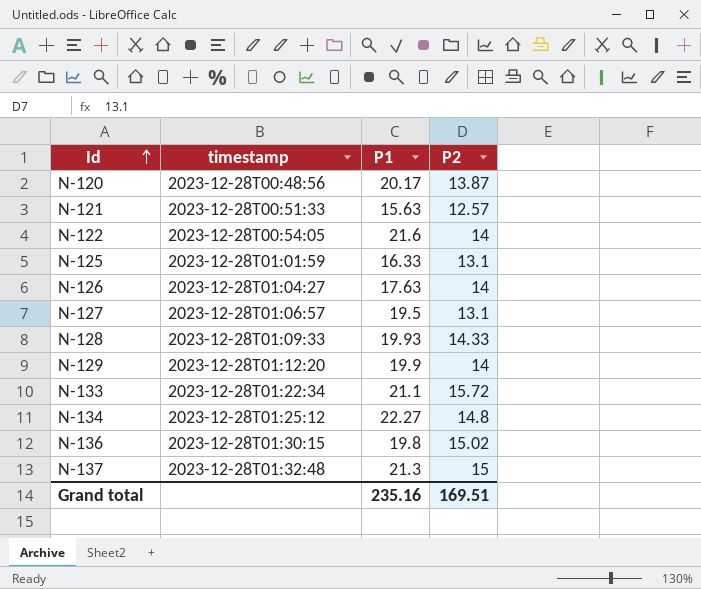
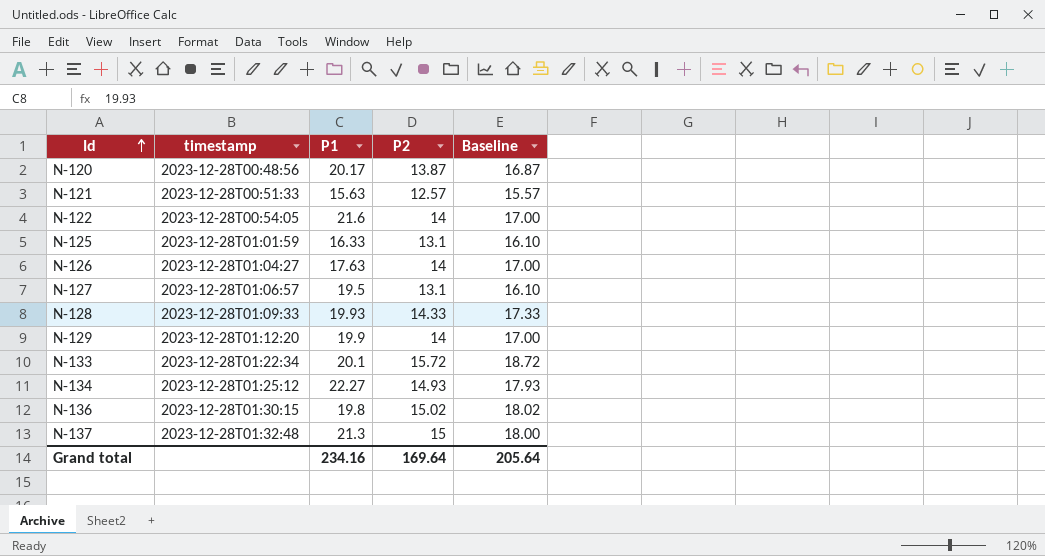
column Baseline | formula: none -> [P2] + 3
N-133 | P1: 21.1 -> 20.1
N-134 | P2: 14.8 -> 14.93
Grand total | P1: 235.16 -> 234.16
Grand total | P2: 169.51 -> 169.64

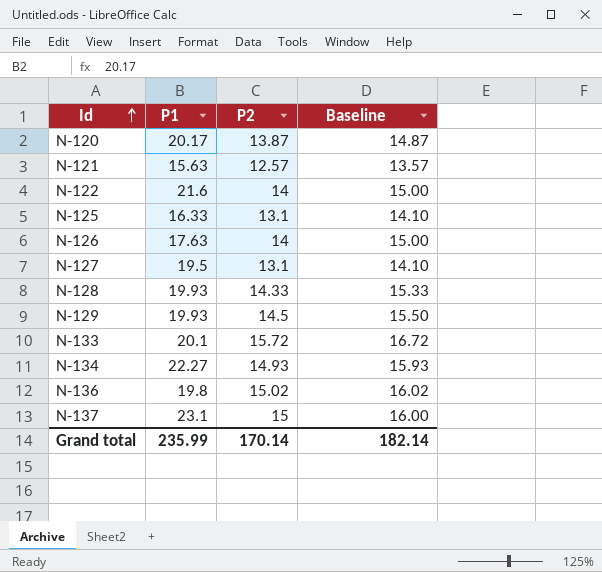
column timestamp | position: 2 -> none
column Baseline | formula: [P2] + 3 -> [P2] + 1
N-129 | P1: 19.9 -> 19.93
N-129 | P2: 14 -> 14.5
N-137 | P1: 21.3 -> 23.1
Grand total | P1: 234.16 -> 235.99
Grand total | P2: 169.64 -> 170.14
Grand total | Baseline: 205.64 -> 182.14

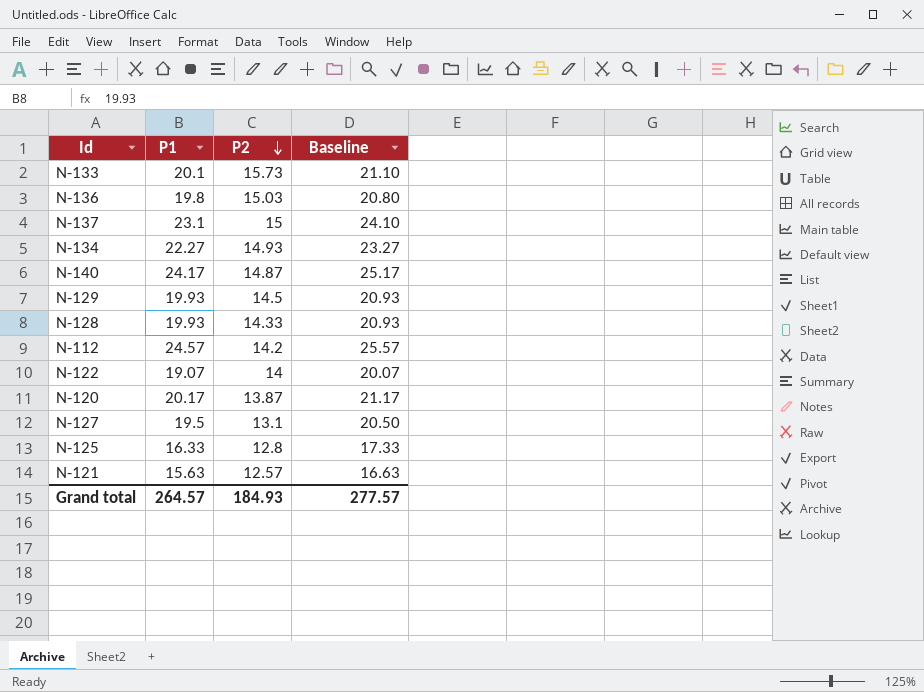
row order: Id ascending -> P2 descending
column Baseline | formula: [P2] + 1 -> [P1] + 1
row N-126: 17.63 | 14 | 15.00 -> none
N-133 | P2: 15.72 -> 15.73
N-136 | P2: 15.02 -> 15.03
row N-140: none -> 24.17 | 14.87 | 25.17
row N-112: none -> 24.57 | 14.2 | 25.57
N-122 | P1: 21.6 -> 19.07
N-125 | P2: 13.1 -> 12.8
Grand total | P1: 235.99 -> 264.57
Grand total | P2: 170.14 -> 184.93
Grand total | Baseline: 182.14 -> 277.57

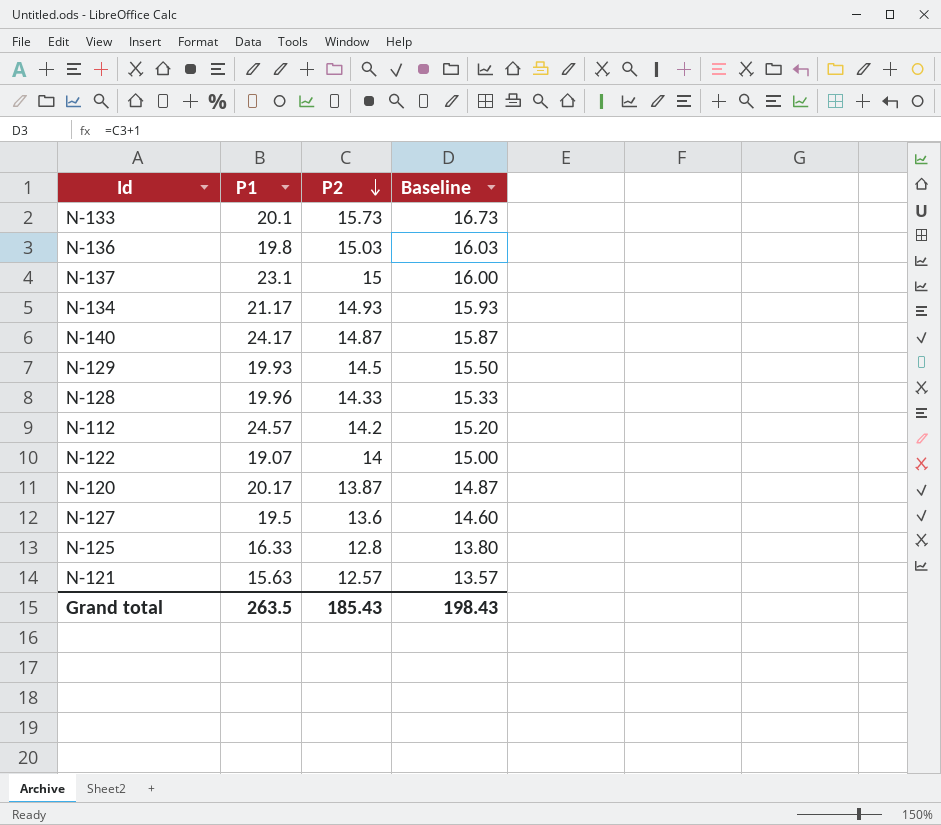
column Baseline | formula: [P1] + 1 -> [P2] + 1
N-134 | P1: 22.27 -> 21.17
N-128 | P1: 19.93 -> 19.96
N-127 | P2: 13.1 -> 13.6
Grand total | P1: 264.57 -> 263.5
Grand total | P2: 184.93 -> 185.43
Grand total | Baseline: 277.57 -> 198.43

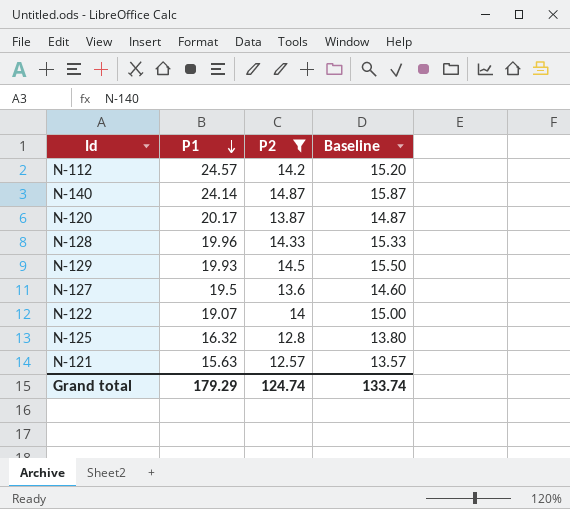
filter: none -> P2 <= 14.87
row order: P2 descending -> P1 descending
N-140 | P1: 24.17 -> 24.14
N-125 | P1: 16.33 -> 16.32
Grand total | P1: 263.5 -> 179.29
Grand total | P2: 185.43 -> 124.74
Grand total | Baseline: 198.43 -> 133.74

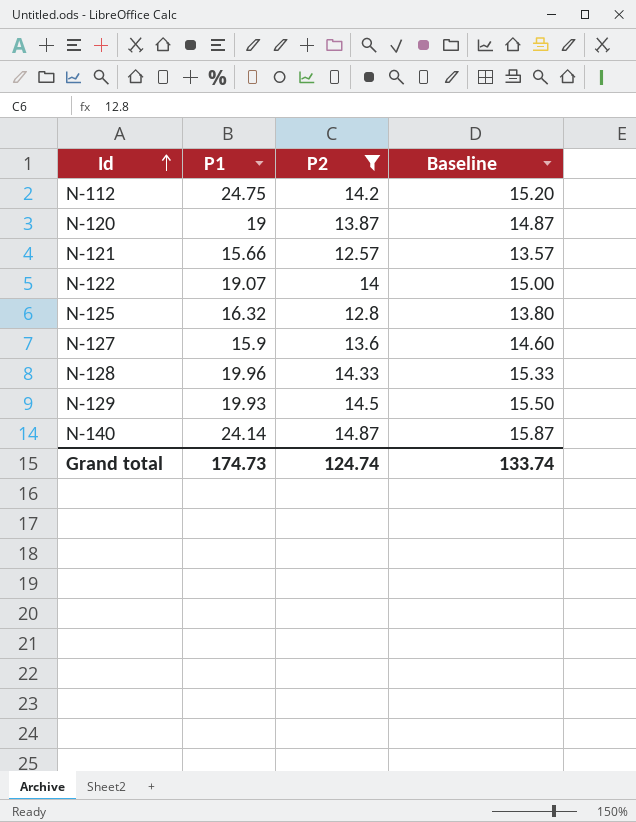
row order: P1 descending -> Id ascending
N-112 | P1: 24.57 -> 24.75
N-120 | P1: 20.17 -> 19
N-121 | P1: 15.63 -> 15.66
N-127 | P1: 19.5 -> 15.9
Grand total | P1: 179.29 -> 174.73

